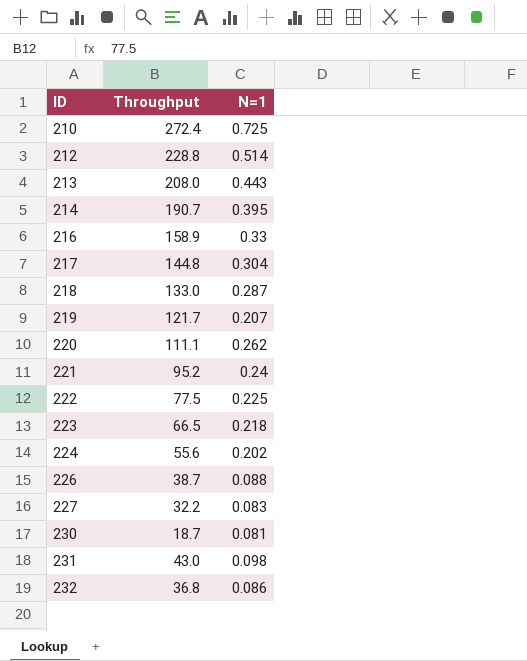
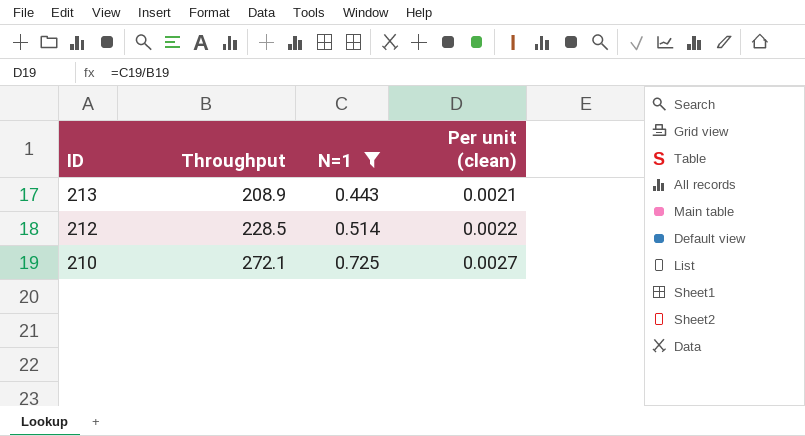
filter: none -> N=1 >= 0.443
row order: ID ascending -> ID descending
column Per unit (clean) | formula: none -> [N=1] / [Throughput]
213 | Throughput: 208.0 -> 208.9
212 | Throughput: 228.8 -> 228.5
210 | Throughput: 272.4 -> 272.1

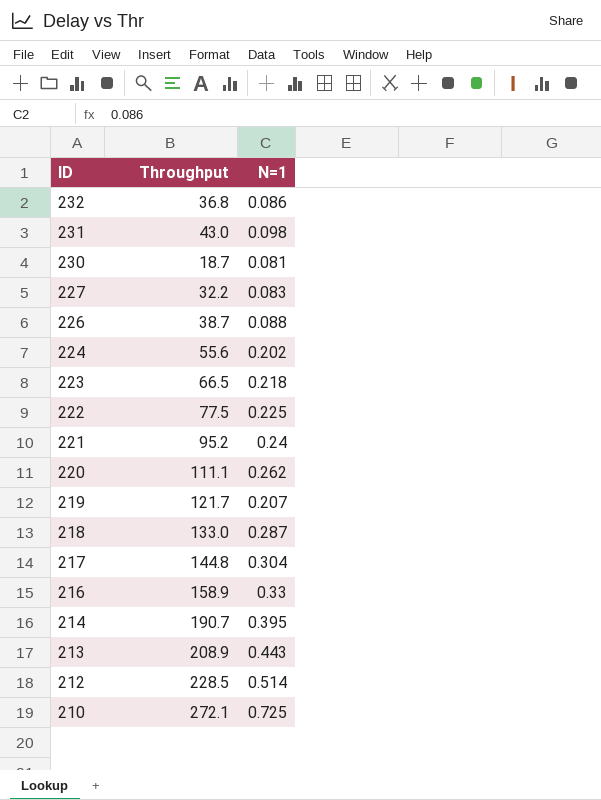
filter: N=1 >= 0.443 -> none
column Per unit (clean) | formula: [N=1] / [Throughput] -> none

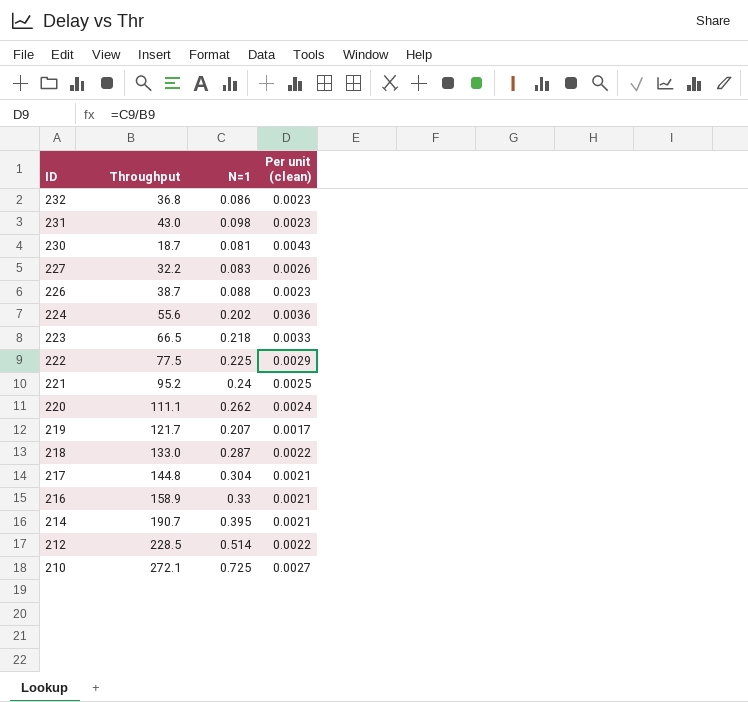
column Per unit (clean) | formula: none -> [N=1] / [Throughput]
row 213: 208.9 | 0.443 -> none

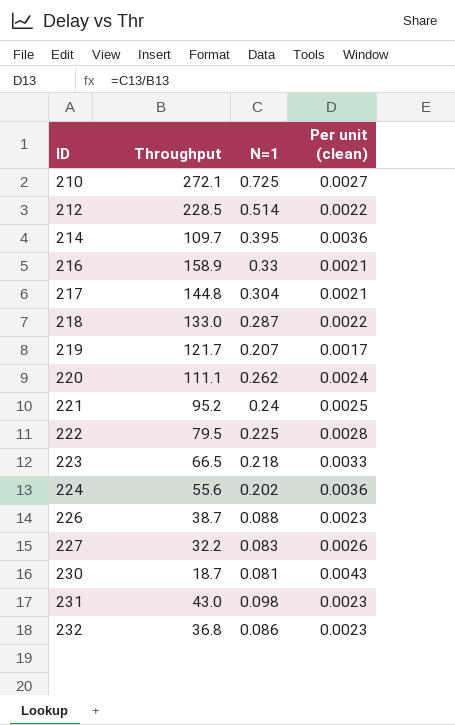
row order: ID descending -> ID ascending
214 | Throughput: 190.7 -> 109.7
214 | Per unit (clean): 0.0021 -> 0.0036
222 | Throughput: 77.5 -> 79.5
222 | Per unit (clean): 0.0029 -> 0.0028

